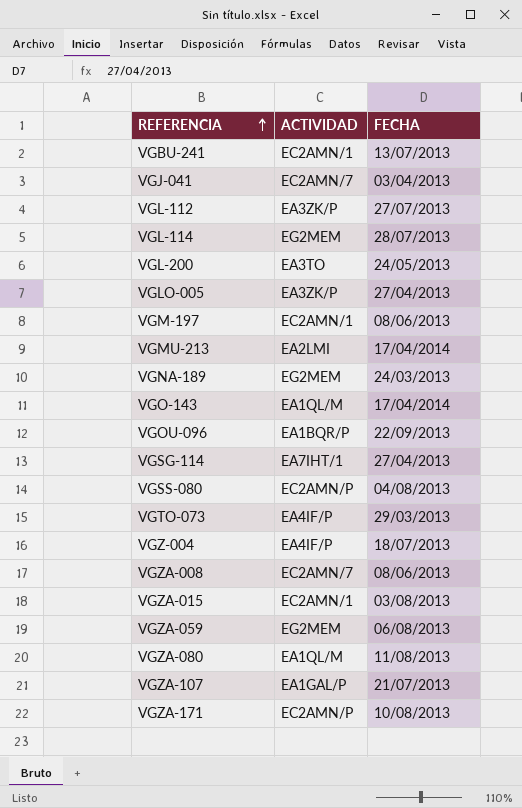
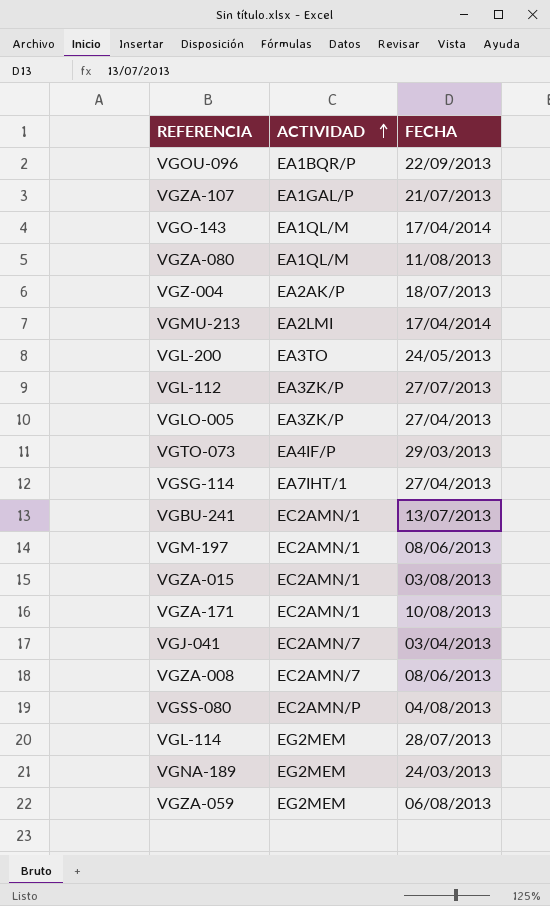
row order: REFERENCIA ascending -> ACTIVIDAD ascending
VGZ-004 | ACTIVIDAD: EA4IF/P -> EA2AK/P
VGZA-171 | ACTIVIDAD: EC2AMN/P -> EC2AMN/1

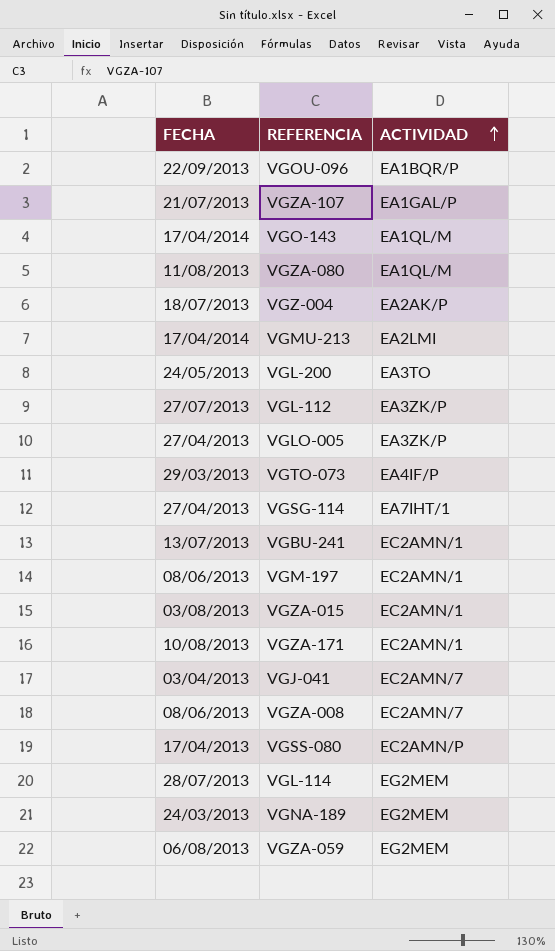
column FECHA | position: 3 -> 1
VGSS-080 | FECHA: 04/08/2013 -> 17/04/2013

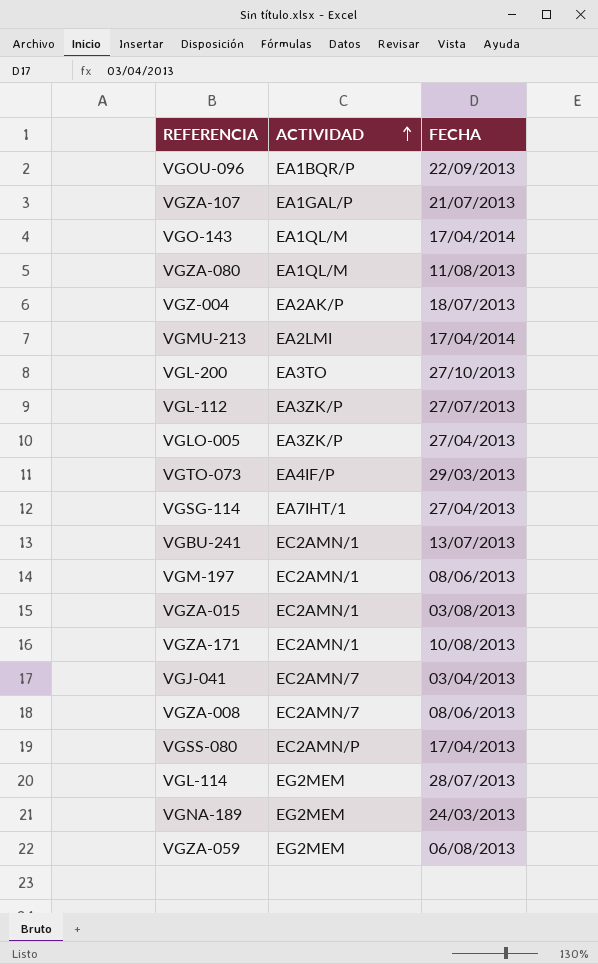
column FECHA | position: 1 -> 3
VGL-200 | FECHA: 24/05/2013 -> 27/10/2013

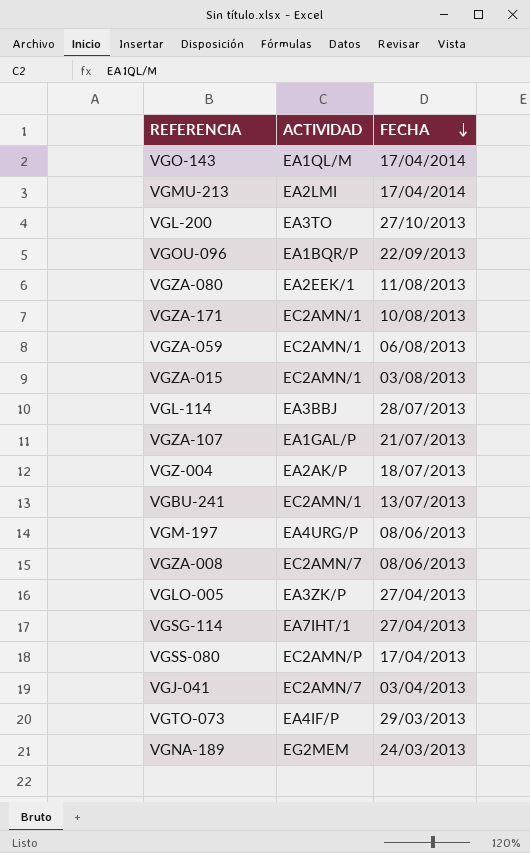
row order: ACTIVIDAD ascending -> FECHA descending
row VGL-112: EA3ZK/P | 27/07/2013 -> none
VGZA-080 | ACTIVIDAD: EA1QL/M -> EA2EEK/1
VGZA-059 | ACTIVIDAD: EG2MEM -> EC2AMN/1
VGL-114 | ACTIVIDAD: EG2MEM -> EA3BBJ
VGM-197 | ACTIVIDAD: EC2AMN/1 -> EA4URG/P

